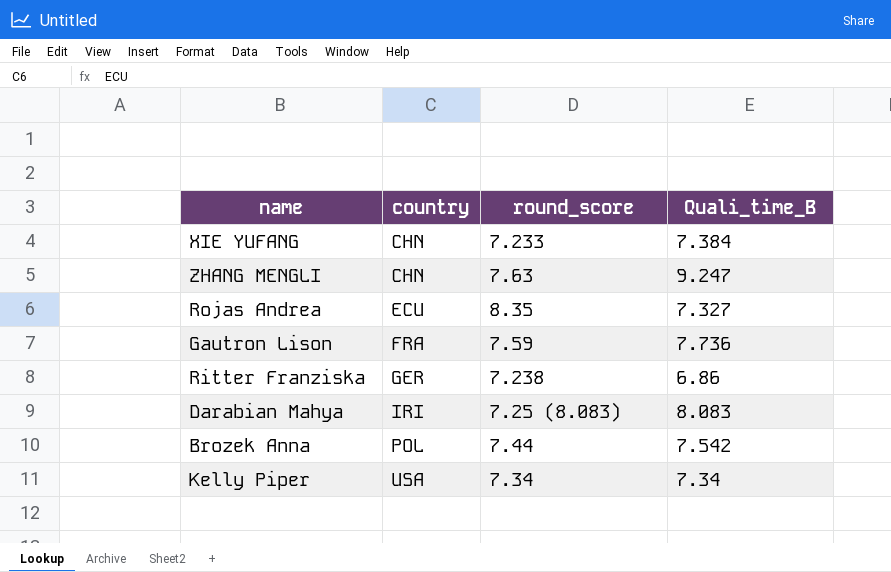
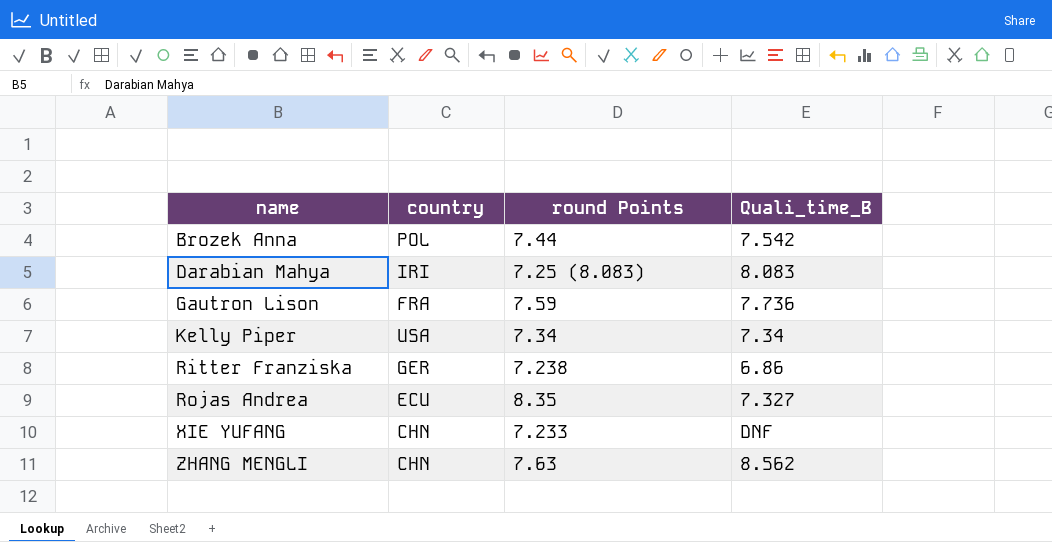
row order: country ascending -> name ascending
column name: round_score -> round Points
XIE YUFANG | Quali_time_B: 7.384 -> DNF
ZHANG MENGLI | Quali_time_B: 9.247 -> 8.562

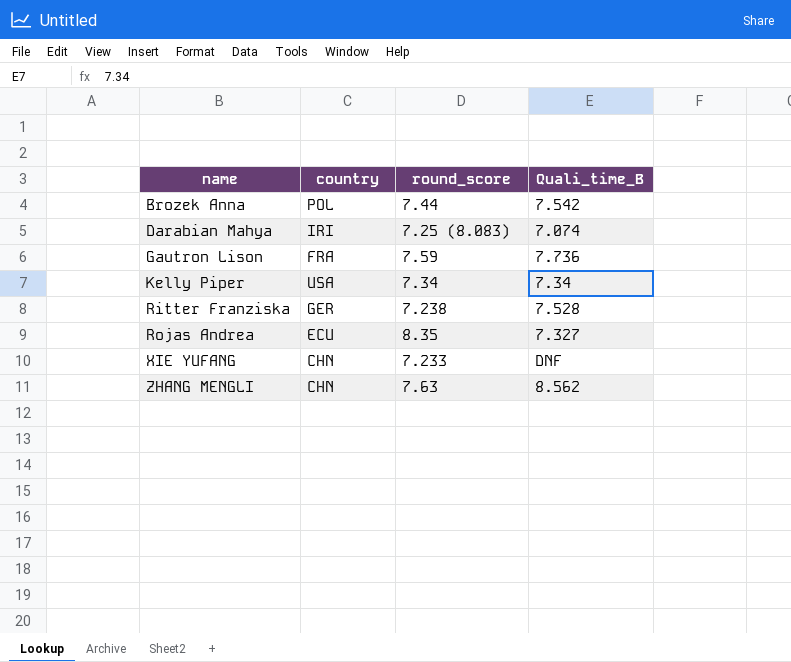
column name: round Points -> round_score
Darabian Mahya | Quali_time_B: 8.083 -> 7.074
Ritter Franziska | Quali_time_B: 6.86 -> 7.528

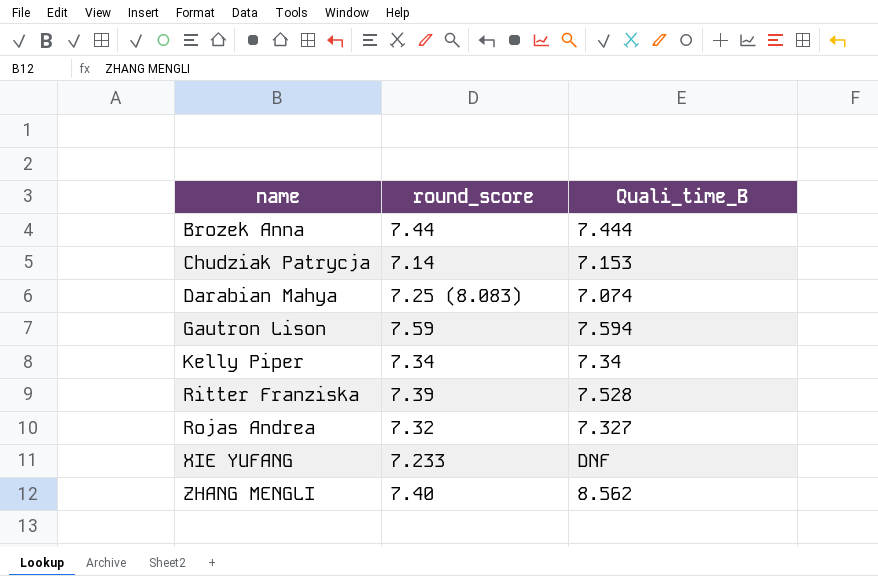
column country | position: 2 -> none
Brozek Anna | Quali_time_B: 7.542 -> 7.444
row Chudziak Patrycja: none -> 7.14 | 7.153
Gautron Lison | Quali_time_B: 7.736 -> 7.594
Ritter Franziska | round_score: 7.238 -> 7.39
Rojas Andrea | round_score: 8.35 -> 7.32
ZHANG MENGLI | round_score: 7.63 -> 7.40

